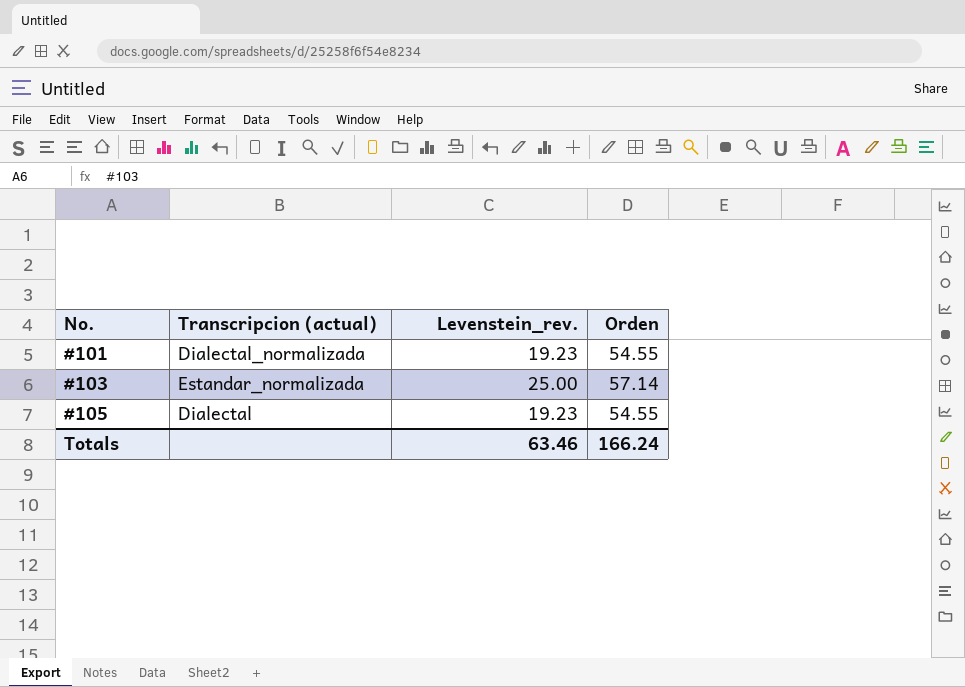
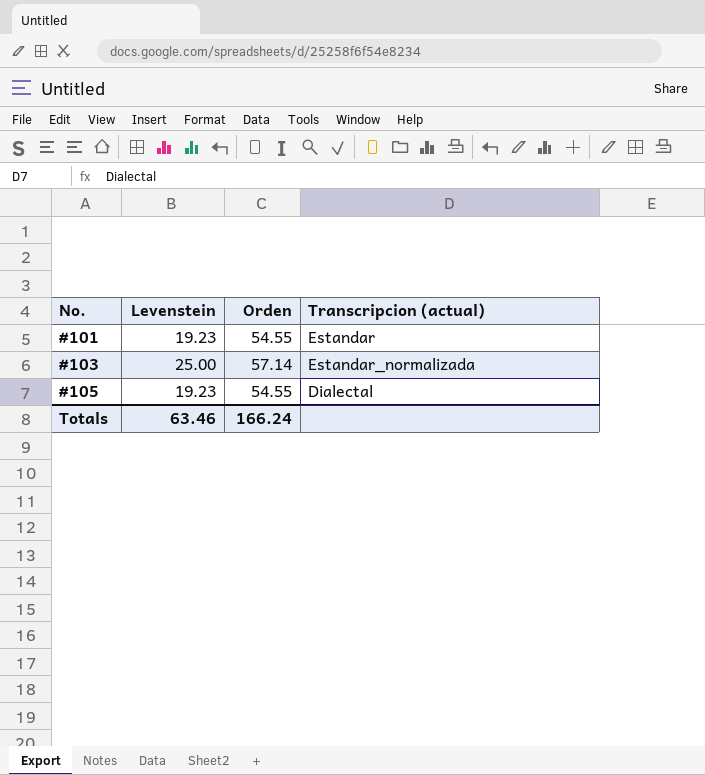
column name: Levenstein_rev. -> Levenstein
column Transcripcion (actual) | position: 2 -> 4
#101 | Transcripcion (actual): Dialectal_normalizada -> Estandar

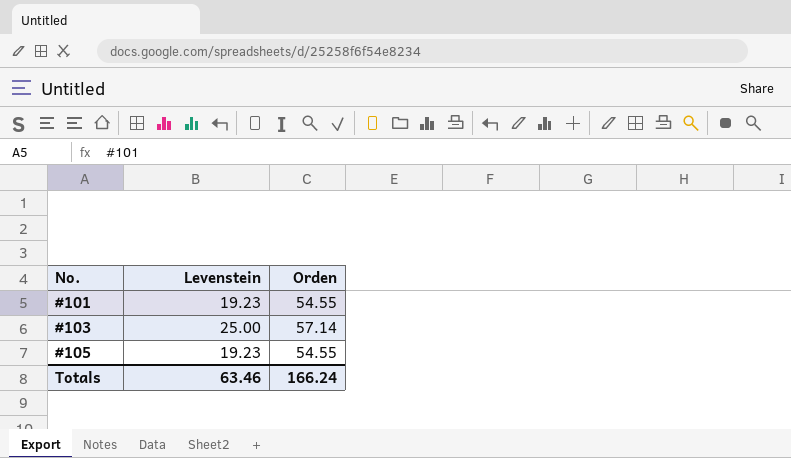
column Transcripcion (actual) | position: 4 -> none

